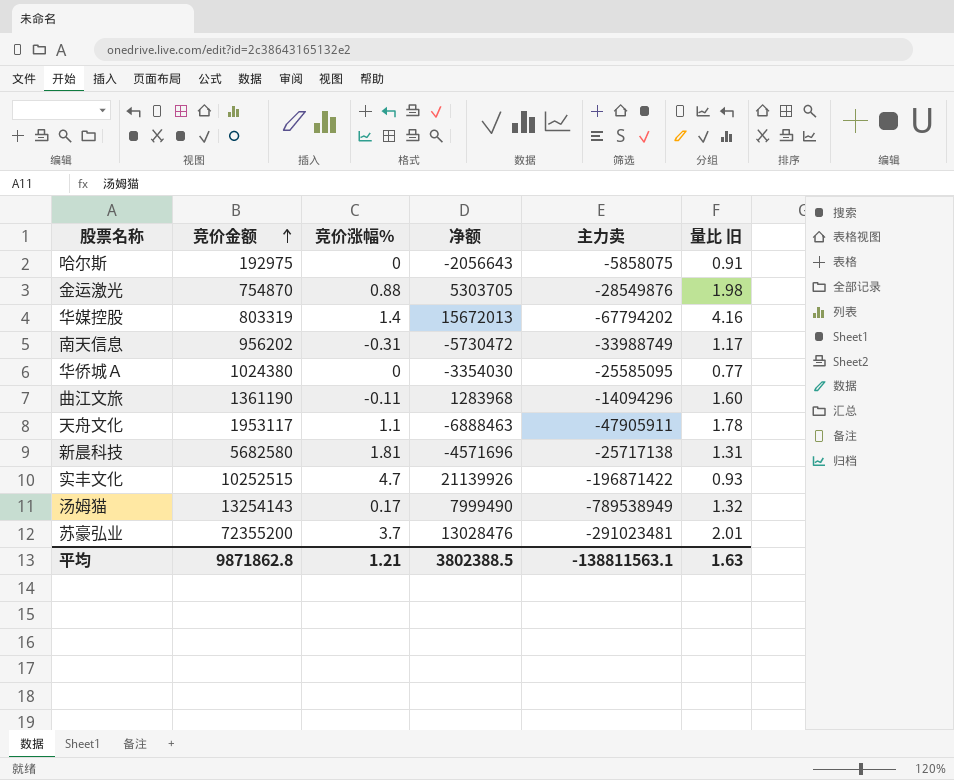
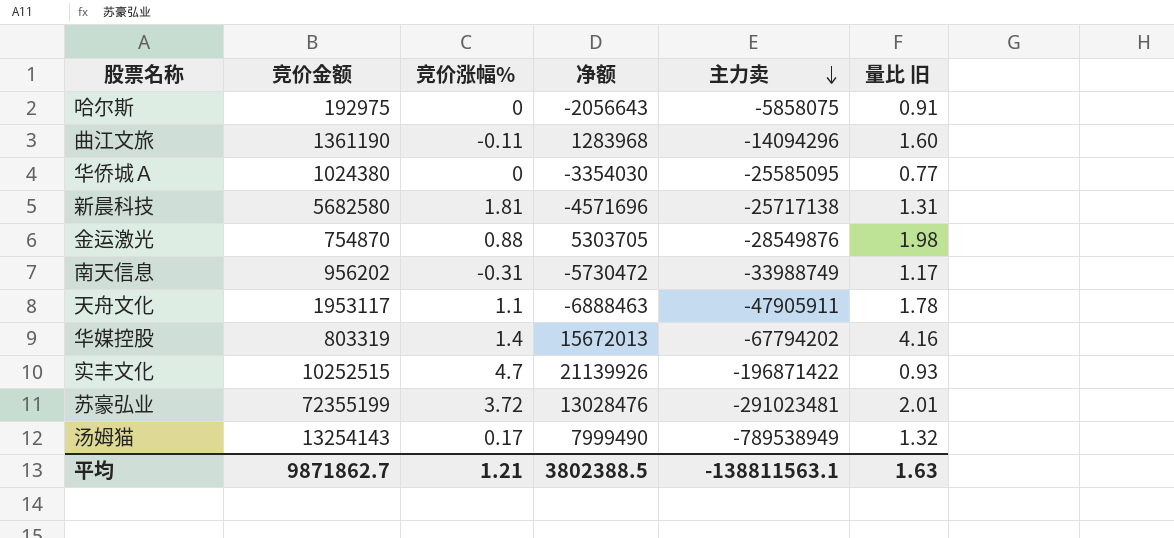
row order: 竞价金额 ascending -> 主力卖 descending
苏豪弘业 | 竞价金额: 72355200 -> 72355199
苏豪弘业 | 竞价涨幅%: 3.7 -> 3.72
平均 | 竞价金额: 9871862.8 -> 9871862.7

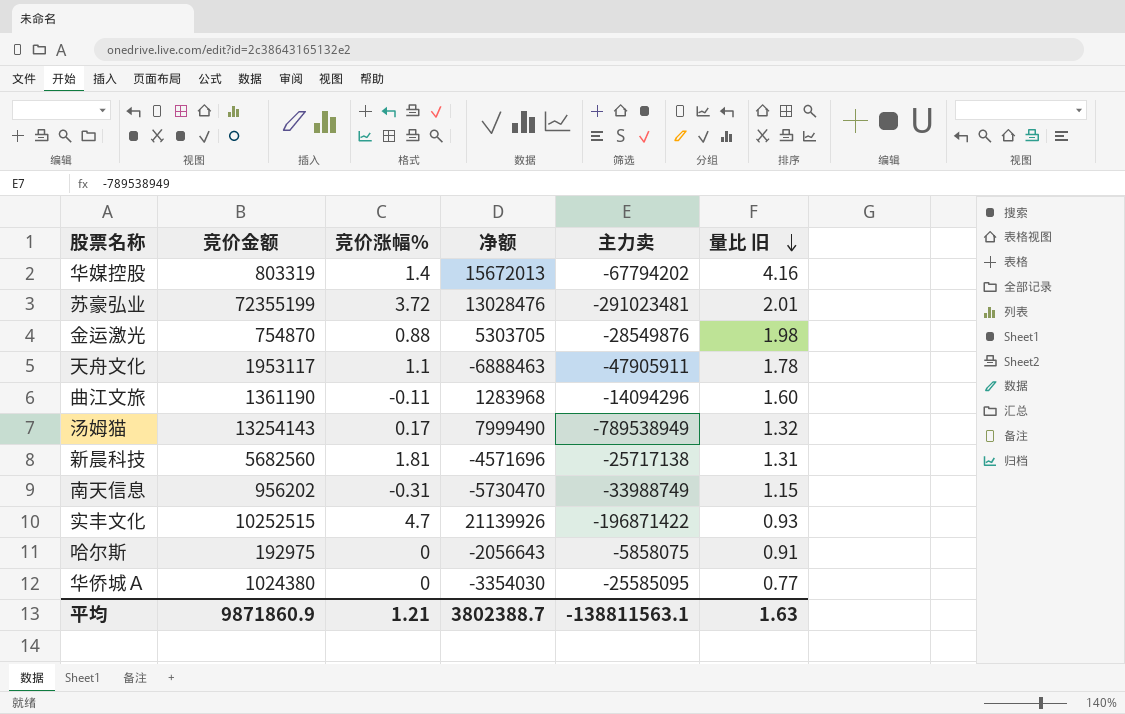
row order: 主力卖 descending -> 量比 旧 descending
新晨科技 | 竞价金额: 5682580 -> 5682560
南天信息 | 净额: -5730472 -> -5730470
南天信息 | 量比 旧: 1.17 -> 1.15
平均 | 竞价金额: 9871862.7 -> 9871860.9
平均 | 净额: 3802388.5 -> 3802388.7

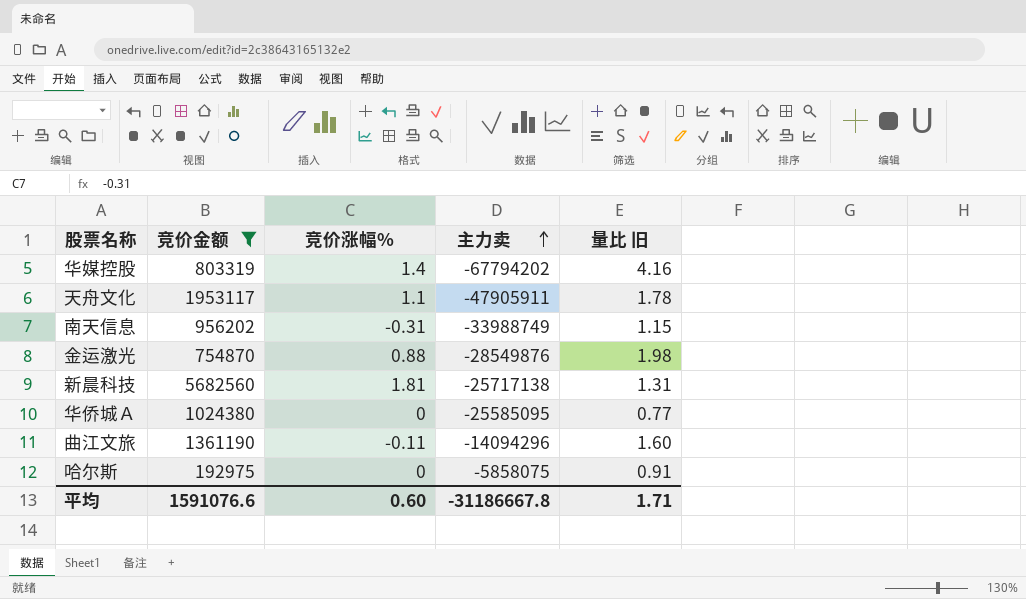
filter: none -> 竞价金额 <= 5682560
row order: 量比 旧 descending -> 主力卖 ascending
column 净额 | position: 4 -> none
平均 | 竞价金额: 9871860.9 -> 1591076.6
平均 | 竞价涨幅%: 1.21 -> 0.60
平均 | 主力卖: -138811563.1 -> -31186667.8
平均 | 量比 旧: 1.63 -> 1.71

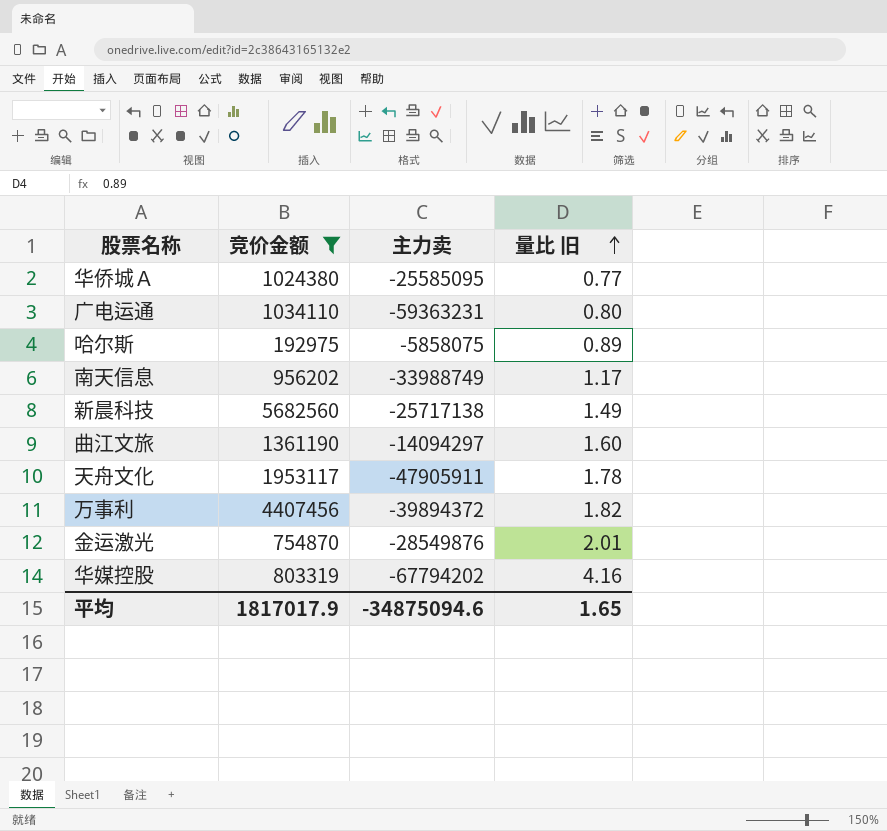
row order: 主力卖 ascending -> 量比 旧 ascending
column 竞价涨幅% | position: 3 -> none
row 广电运通: none -> 1034110 | -59363231 | 0.80
哈尔斯 | 量比 旧: 0.91 -> 0.89
南天信息 | 量比 旧: 1.15 -> 1.17
新晨科技 | 量比 旧: 1.31 -> 1.49
曲江文旅 | 主力卖: -14094296 -> -14094297
row 万事利: none -> 4407456 | -39894372 | 1.82
金运激光 | 量比 旧: 1.98 -> 2.01
平均 | 竞价金额: 1591076.6 -> 1817017.9
平均 | 主力卖: -31186667.8 -> -34875094.6
平均 | 量比 旧: 1.71 -> 1.65

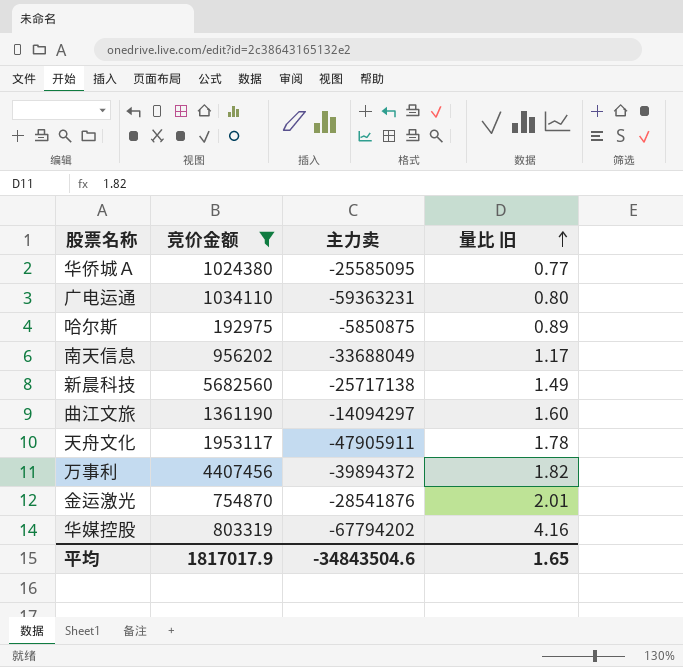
哈尔斯 | 主力卖: -5858075 -> -5850875
南天信息 | 主力卖: -33988749 -> -33688049
金运激光 | 主力卖: -28549876 -> -28541876
平均 | 主力卖: -34875094.6 -> -34843504.6

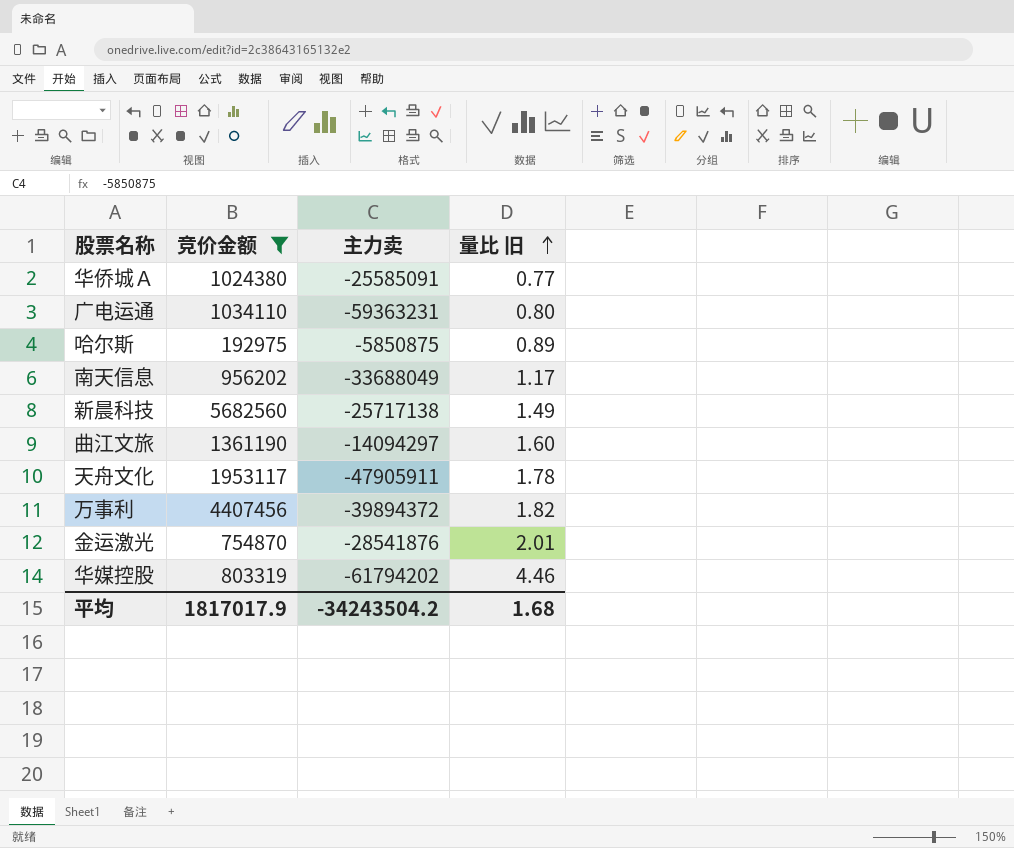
华侨城Ａ | 主力卖: -25585095 -> -25585091
华媒控股 | 主力卖: -67794202 -> -61794202
华媒控股 | 量比 旧: 4.16 -> 4.46
平均 | 主力卖: -34843504.6 -> -34243504.2
平均 | 量比 旧: 1.65 -> 1.68

